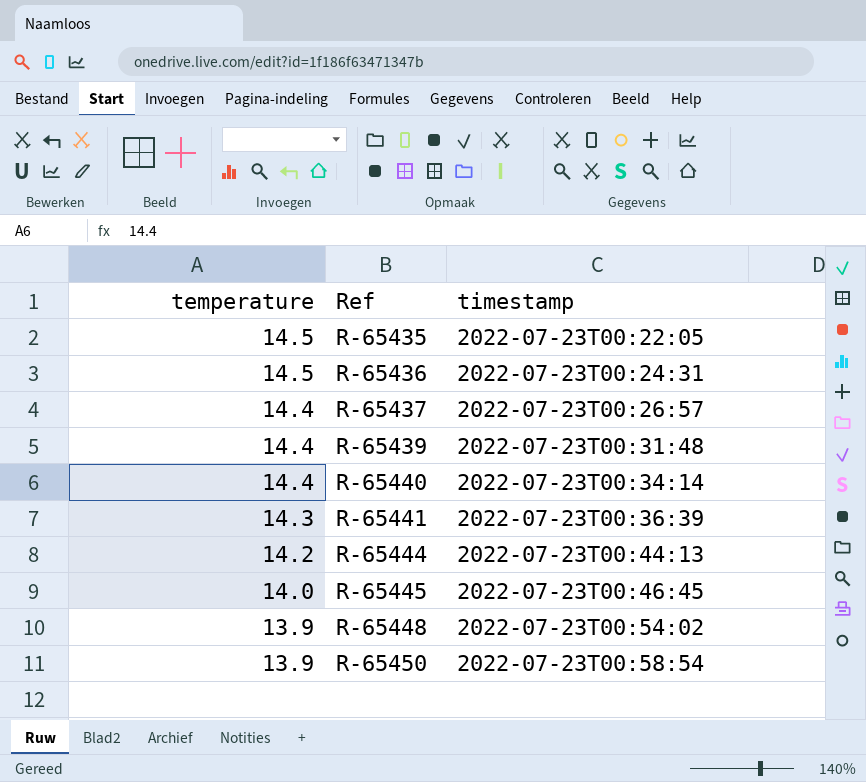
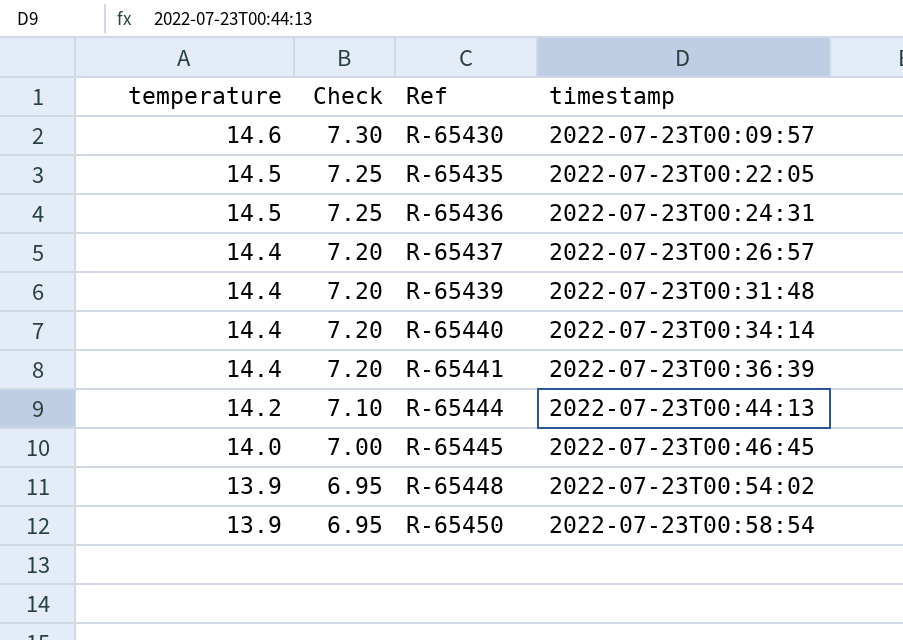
column Check | formula: none -> [temperature] * 0.5
row R-65430: none -> 14.6 | 7.30 | 2022-07-23T00:09:57
R-65441 | temperature: 14.3 -> 14.4

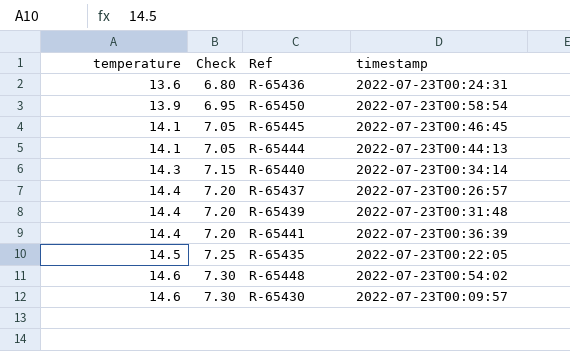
row order: temperature descending -> temperature ascending
R-65436 | temperature: 14.5 -> 13.6
R-65436 | Check: 7.25 -> 6.80
R-65445 | temperature: 14.0 -> 14.1
R-65445 | Check: 7.00 -> 7.05
R-65444 | temperature: 14.2 -> 14.1
R-65444 | Check: 7.10 -> 7.05
R-65440 | temperature: 14.4 -> 14.3
R-65440 | Check: 7.20 -> 7.15
R-65448 | temperature: 13.9 -> 14.6
R-65448 | Check: 6.95 -> 7.30

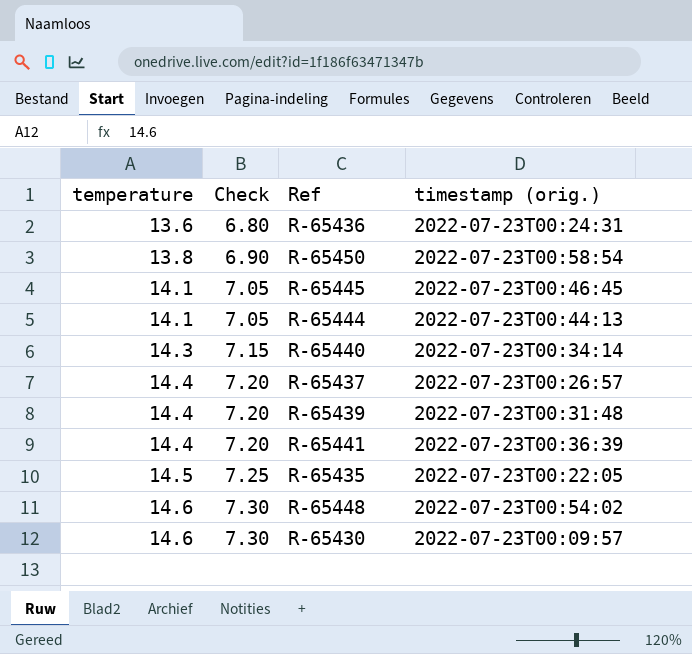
column name: timestamp -> timestamp (orig.)
R-65450 | temperature: 13.9 -> 13.8
R-65450 | Check: 6.95 -> 6.90

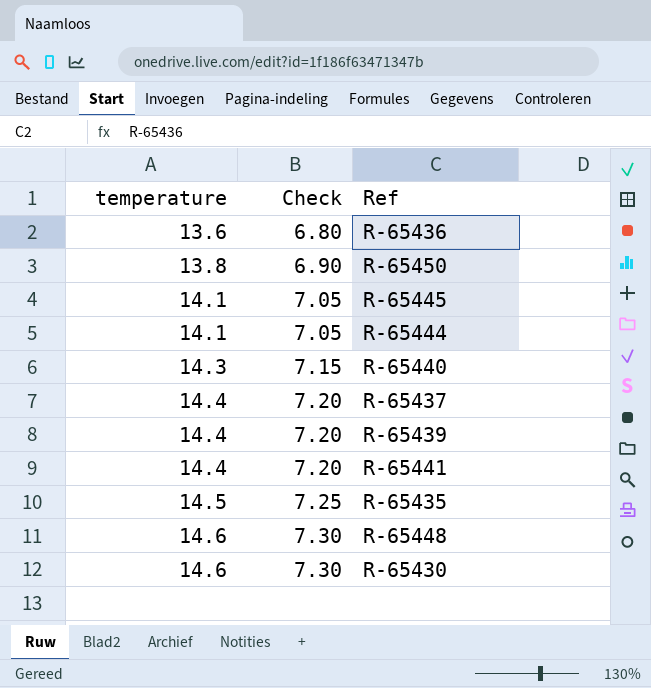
column timestamp (orig.) | position: 4 -> none

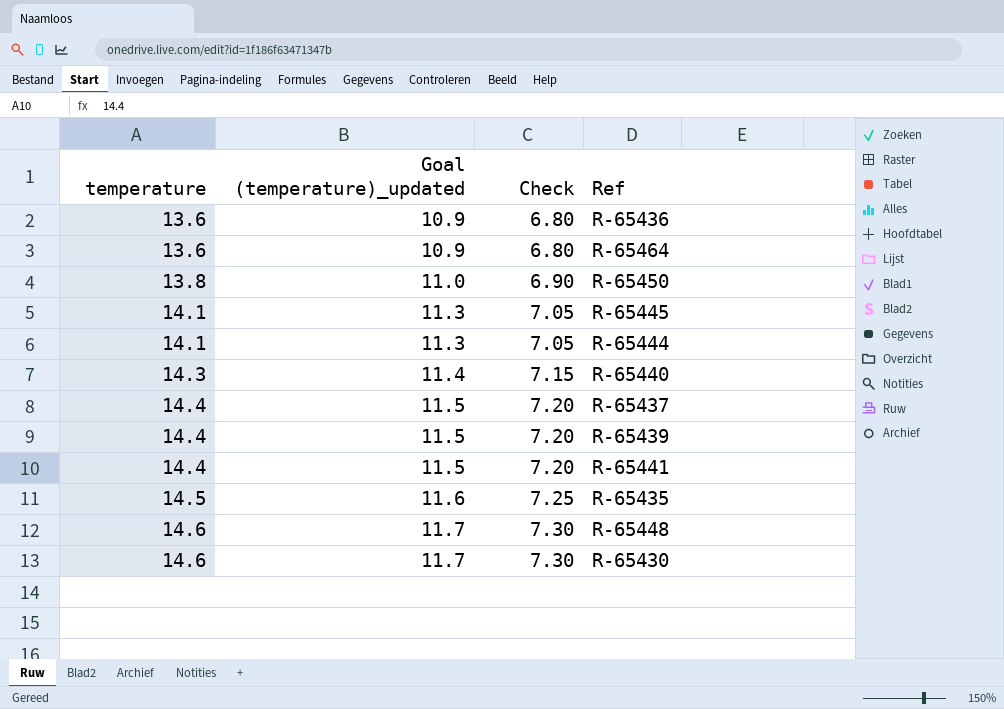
column Goal (temperature)_updated | formula: none -> [temperature] * 0.8
row R-65464: none -> 13.6 | 10.9 | 6.80

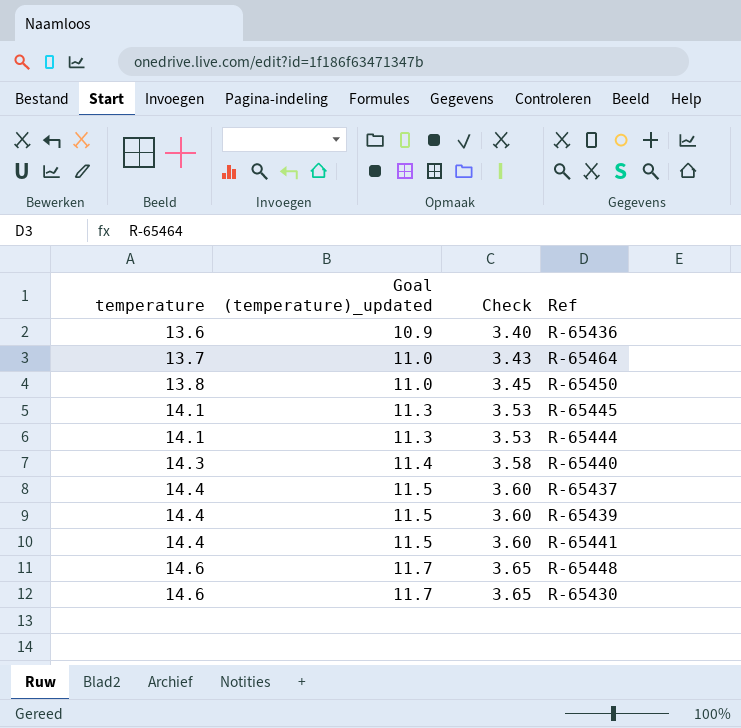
column Check | formula: [temperature] * 0.5 -> [temperature] * 0.25
row R-65435: 14.5 | 11.6 | 7.25 -> none
R-65464 | temperature: 13.6 -> 13.7
R-65464 | Goal (temperature)_updated: 10.9 -> 11.0

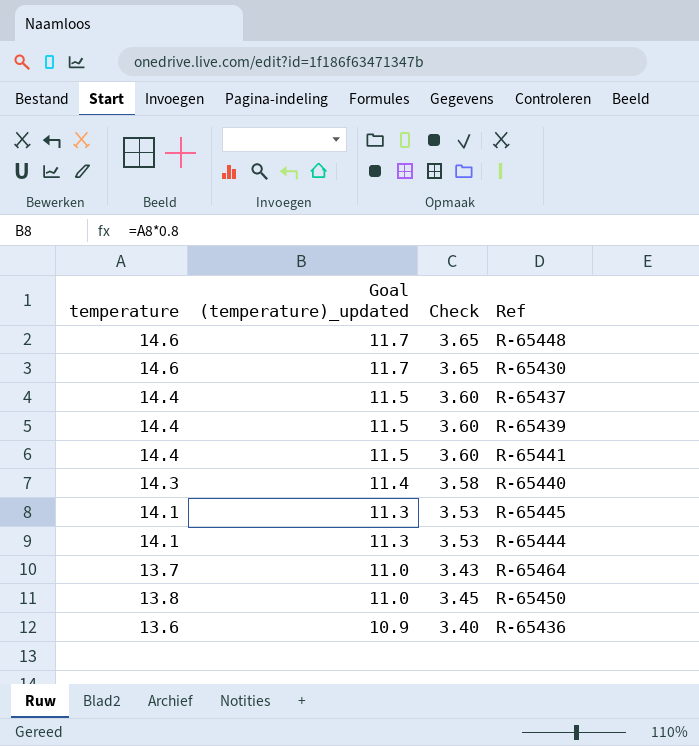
row order: temperature ascending -> Goal (temperature)_updated descending

